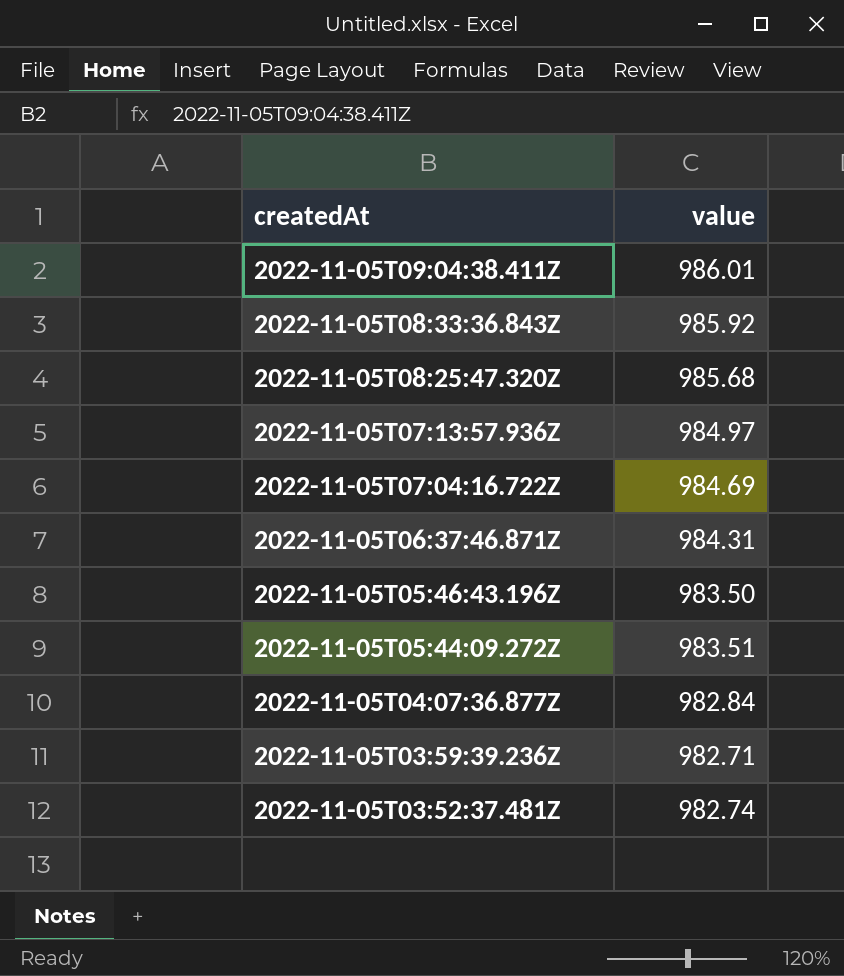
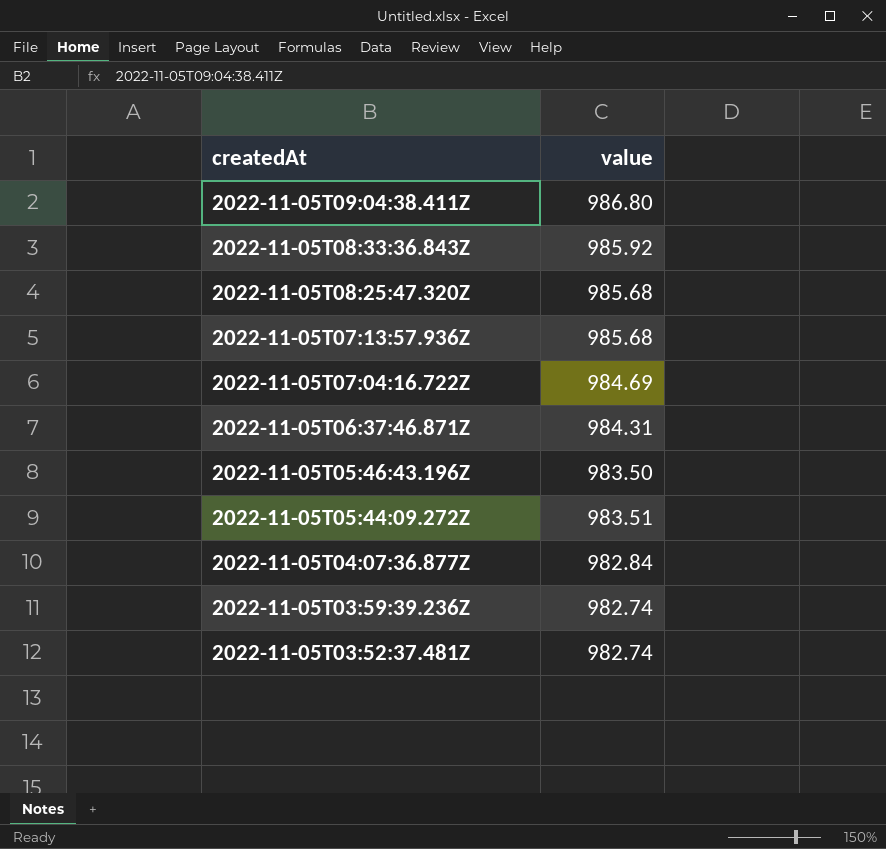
2022-11-05T09:04:38.411Z | value: 986.01 -> 986.80
2022-11-05T07:13:57.936Z | value: 984.97 -> 985.68
2022-11-05T03:59:39.236Z | value: 982.71 -> 982.74

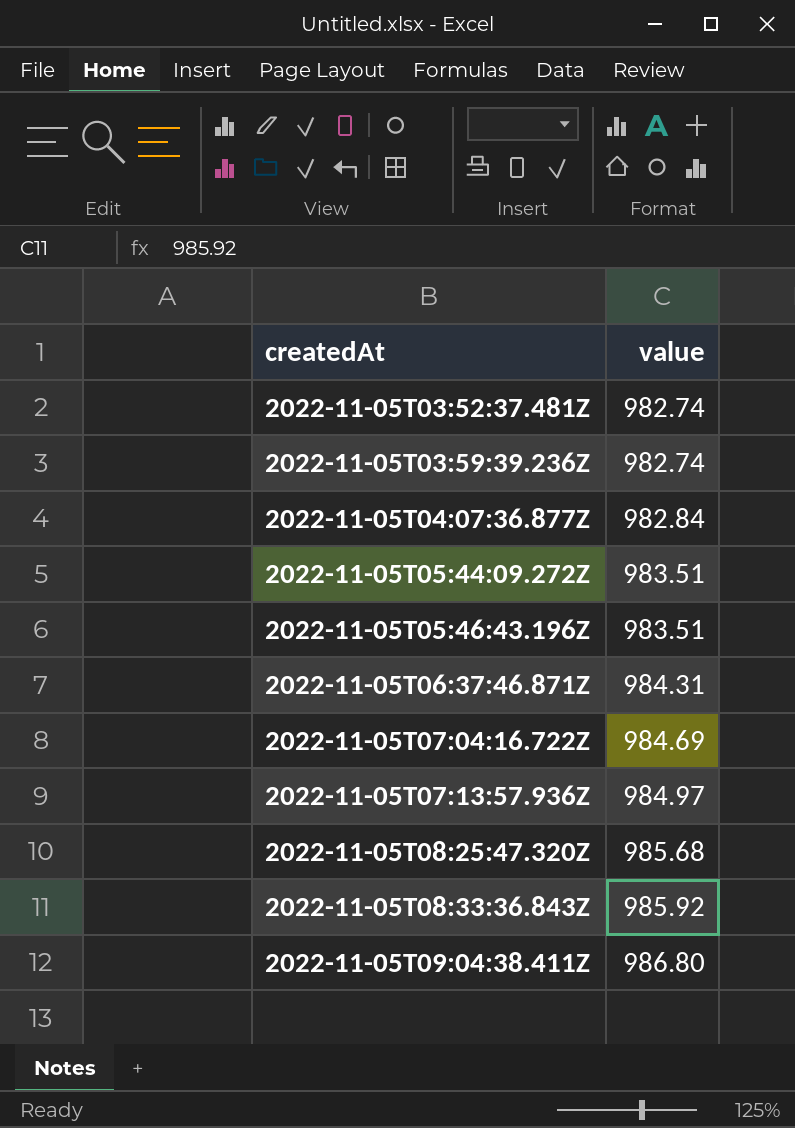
row order: createdAt descending -> createdAt ascending
2022-11-05T05:46:43.196Z | value: 983.50 -> 983.51
2022-11-05T07:13:57.936Z | value: 985.68 -> 984.97

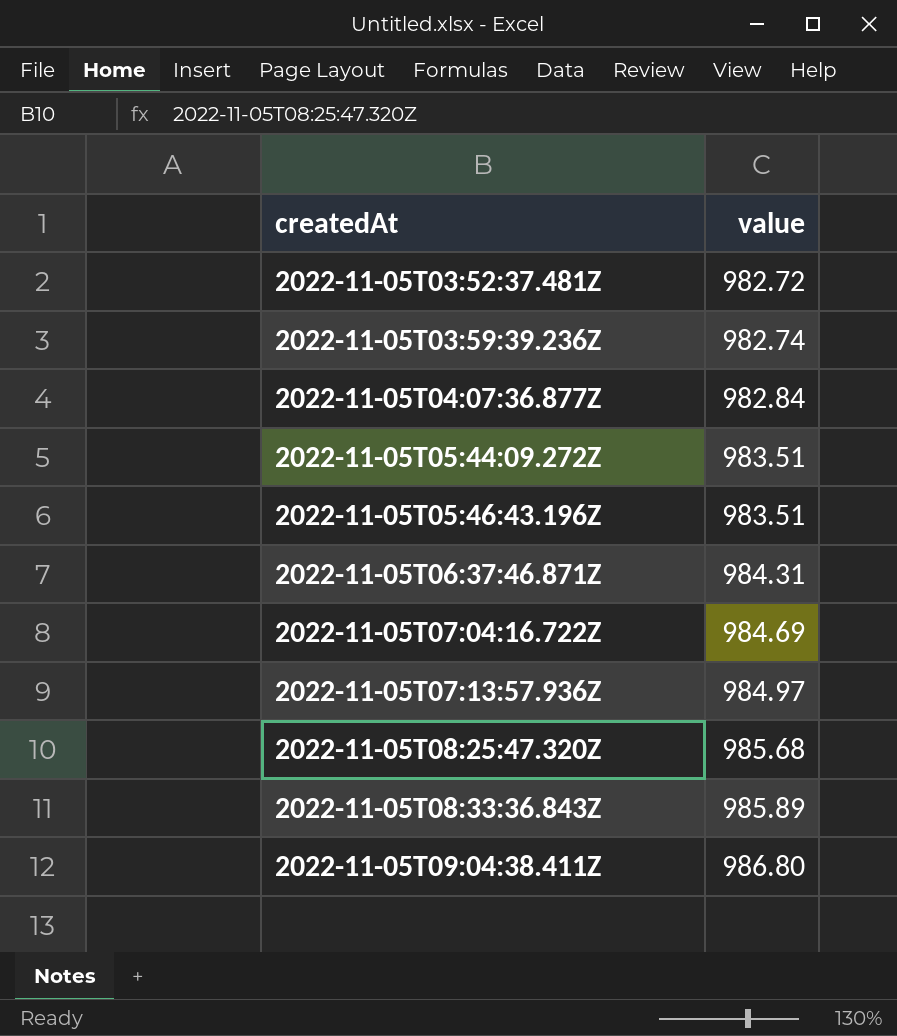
2022-11-05T03:52:37.481Z | value: 982.74 -> 982.72
2022-11-05T08:33:36.843Z | value: 985.92 -> 985.89

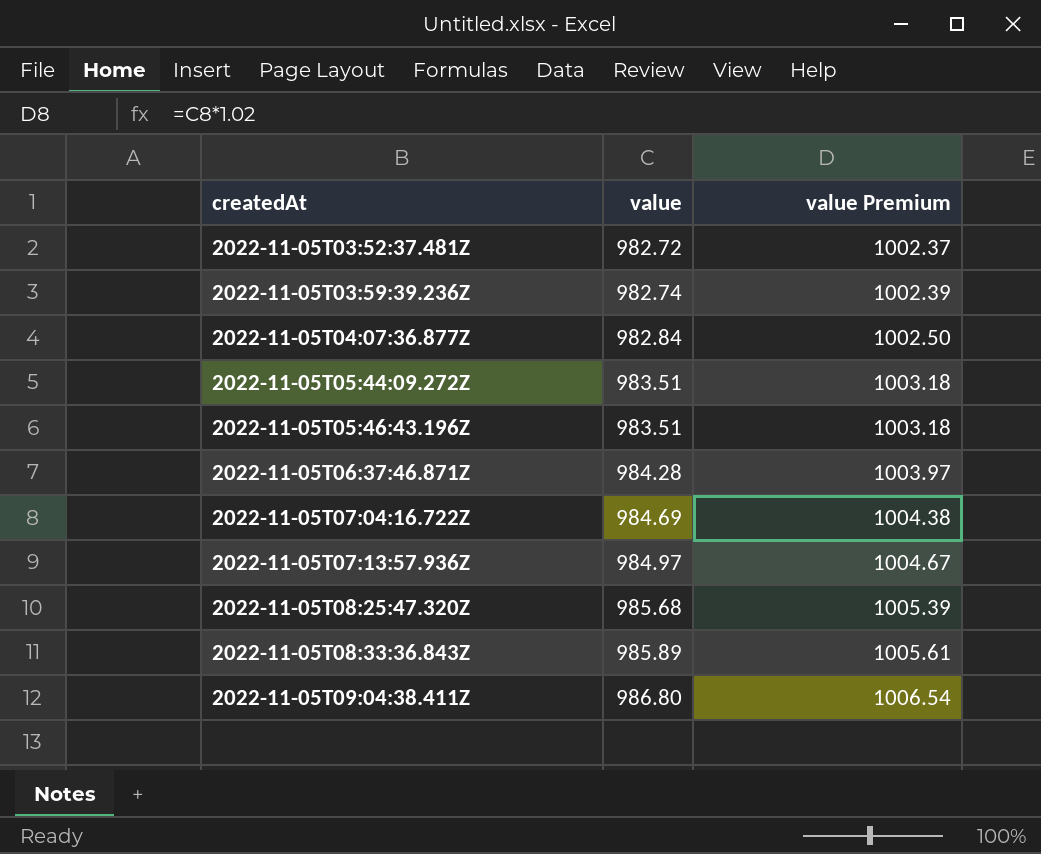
column value Premium | formula: none -> [value] * 1.02
2022-11-05T06:37:46.871Z | value: 984.31 -> 984.28

